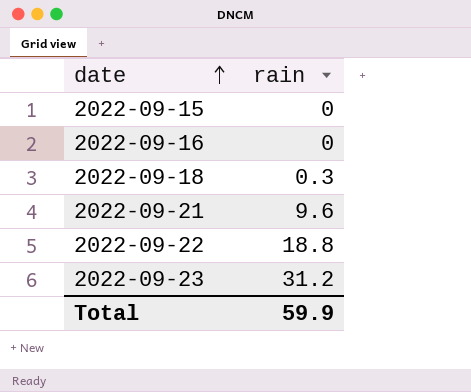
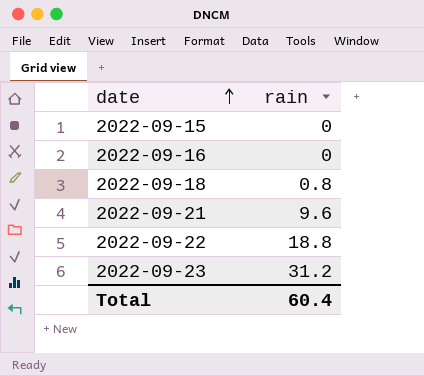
2022-09-18 | rain: 0.3 -> 0.8
Total | rain: 59.9 -> 60.4

